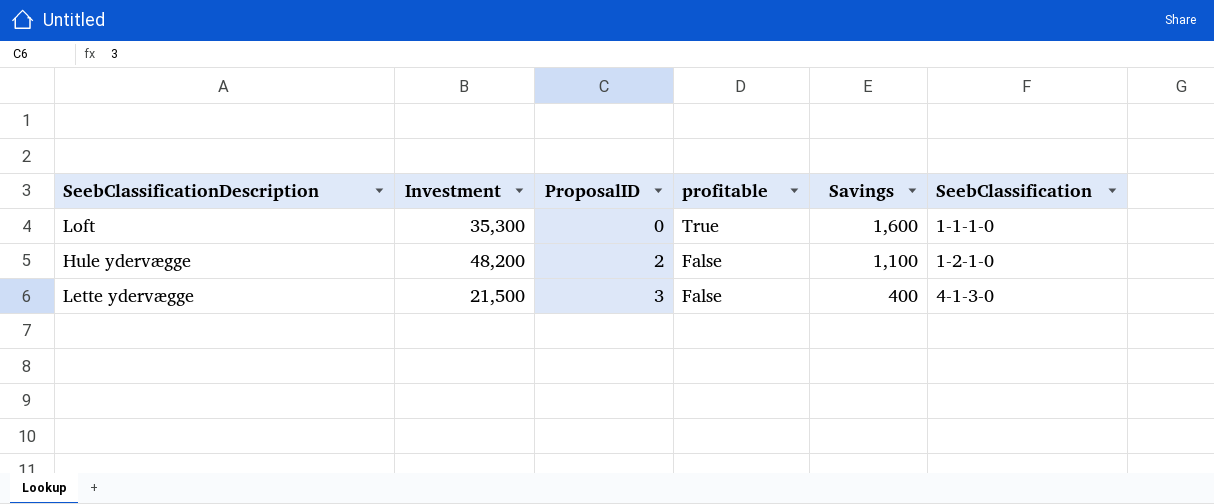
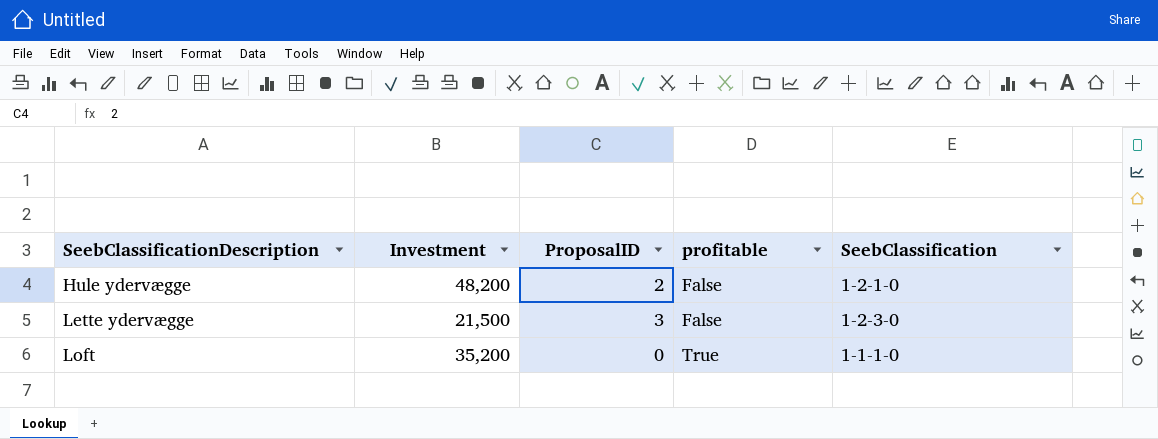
row order: ProposalID ascending -> SeebClassificationDescription ascending
column Savings | position: 5 -> none
Lette ydervægge | SeebClassification: 4-1-3-0 -> 1-2-3-0
Loft | Investment: 35,300 -> 35,200

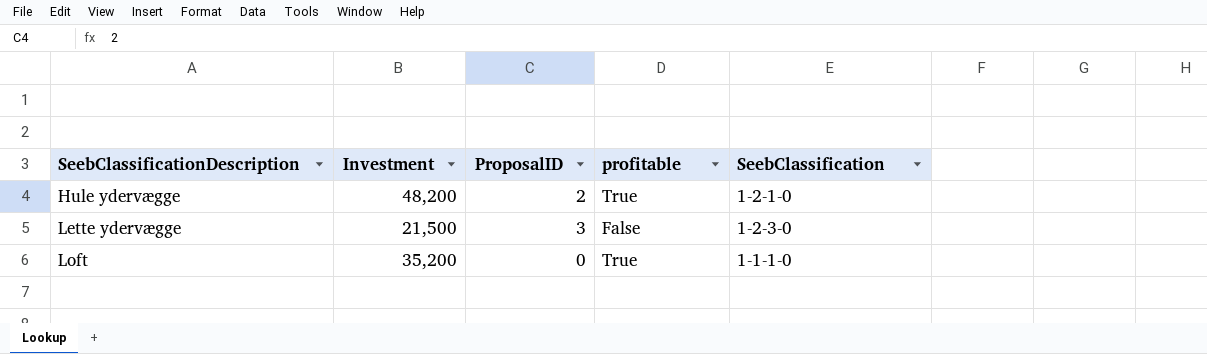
Hule ydervægge | profitable: False -> True

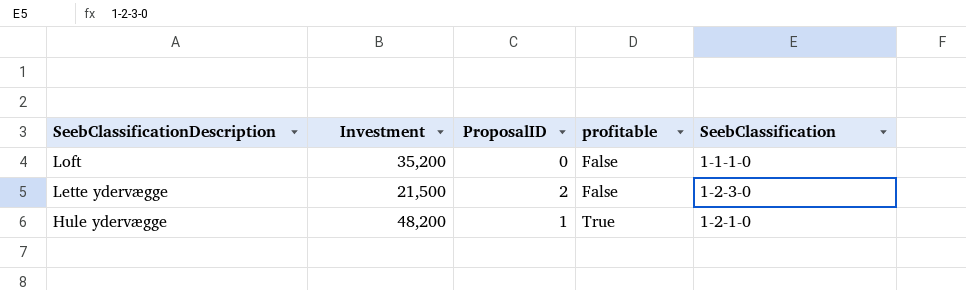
row order: SeebClassificationDescription ascending -> SeebClassificationDescription descending
Loft | profitable: True -> False
Lette ydervægge | ProposalID: 3 -> 2
Hule ydervægge | ProposalID: 2 -> 1

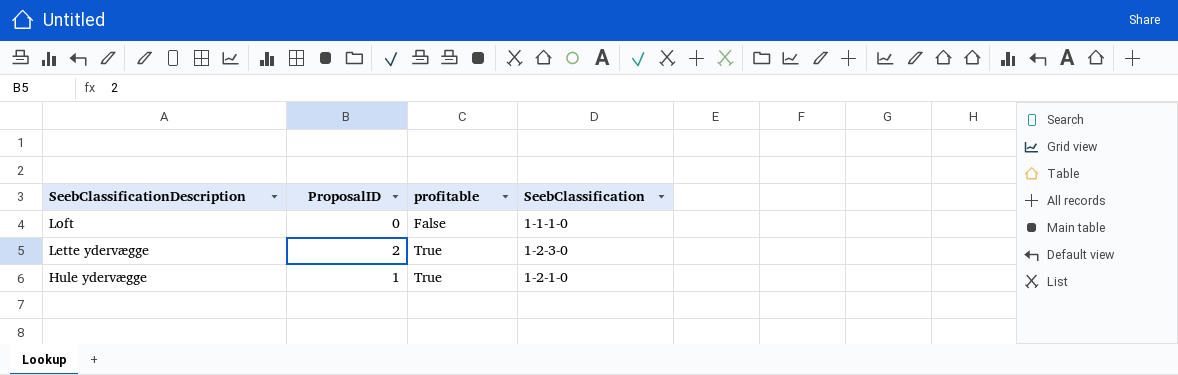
column Investment | position: 2 -> none
Lette ydervægge | profitable: False -> True

